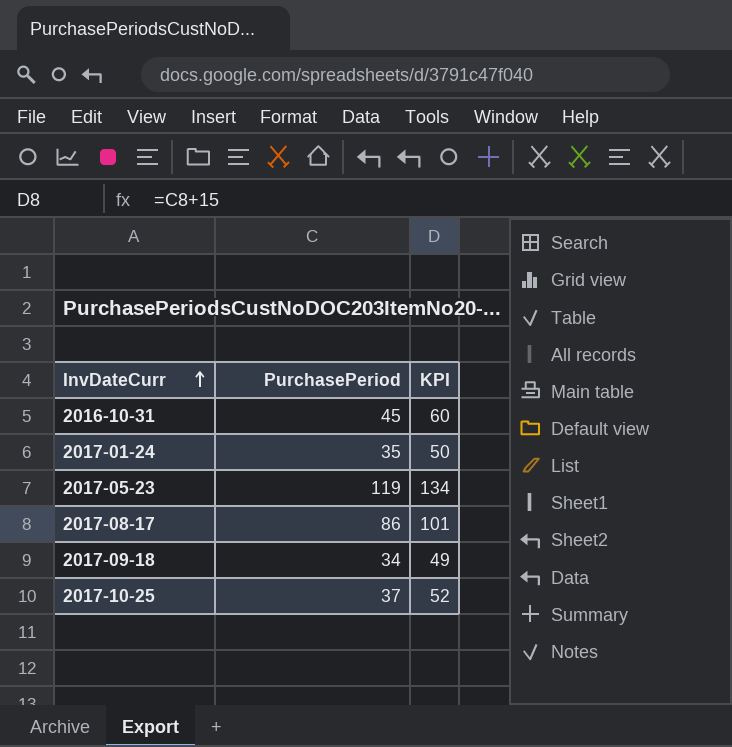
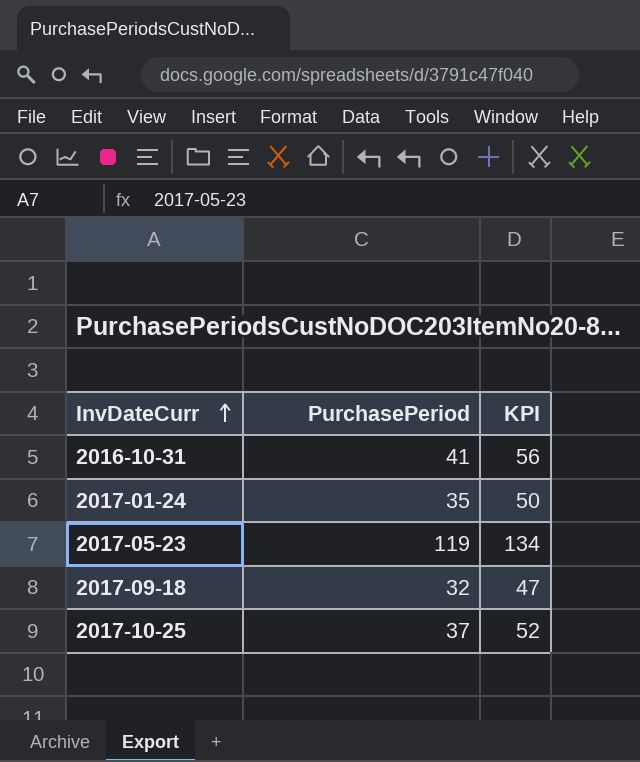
row 2017-08-17: 86 | 101 -> none
2016-10-31 | PurchasePeriod: 45 -> 41
2016-10-31 | KPI: 60 -> 56
2017-09-18 | PurchasePeriod: 34 -> 32
2017-09-18 | KPI: 49 -> 47

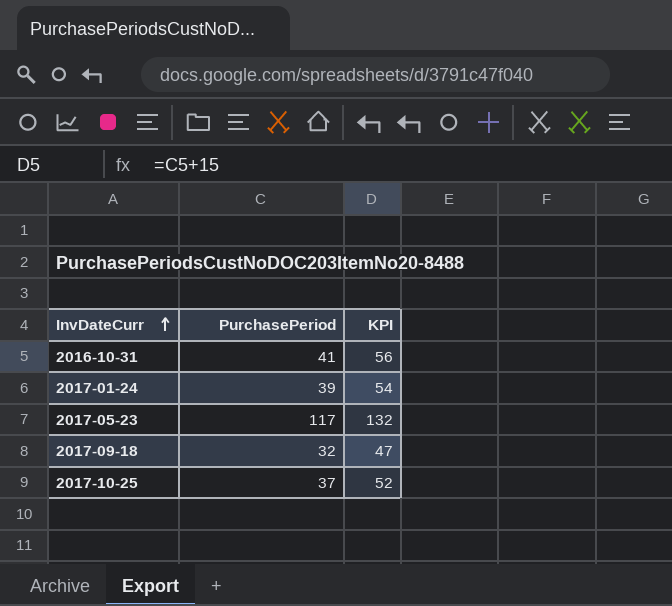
2017-01-24 | PurchasePeriod: 35 -> 39
2017-01-24 | KPI: 50 -> 54
2017-05-23 | PurchasePeriod: 119 -> 117
2017-05-23 | KPI: 134 -> 132

